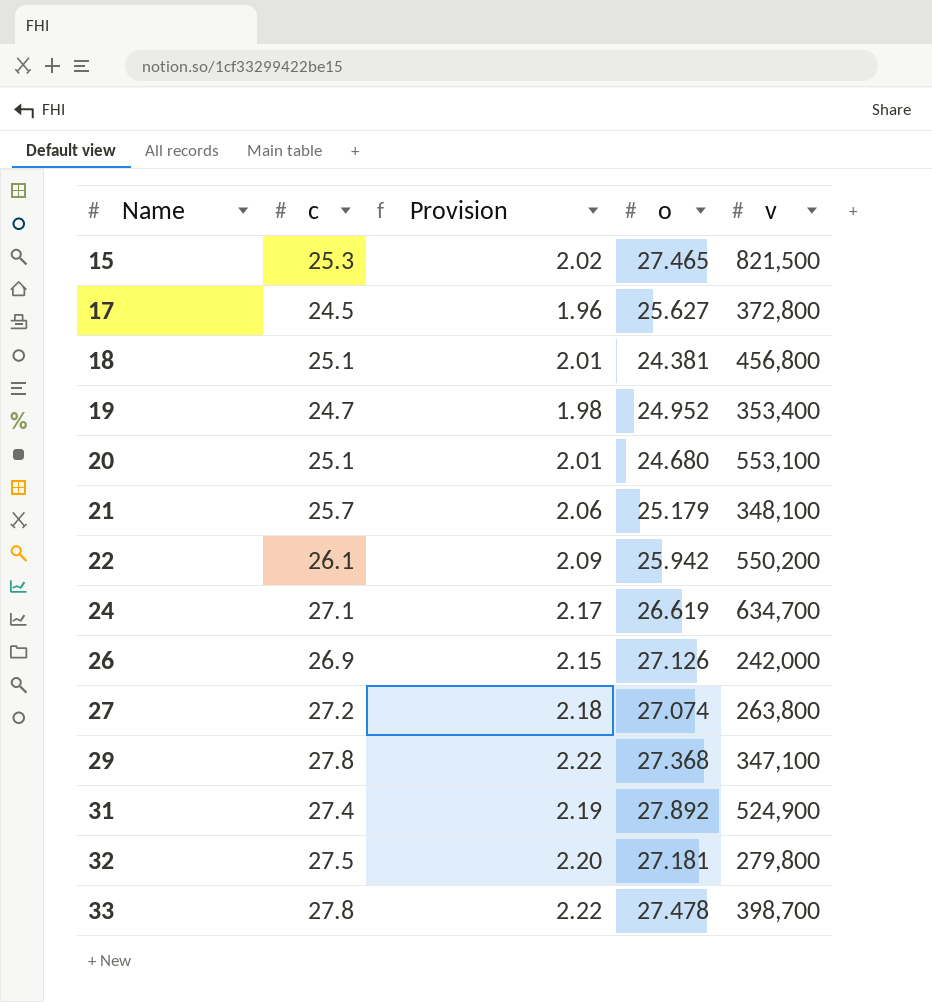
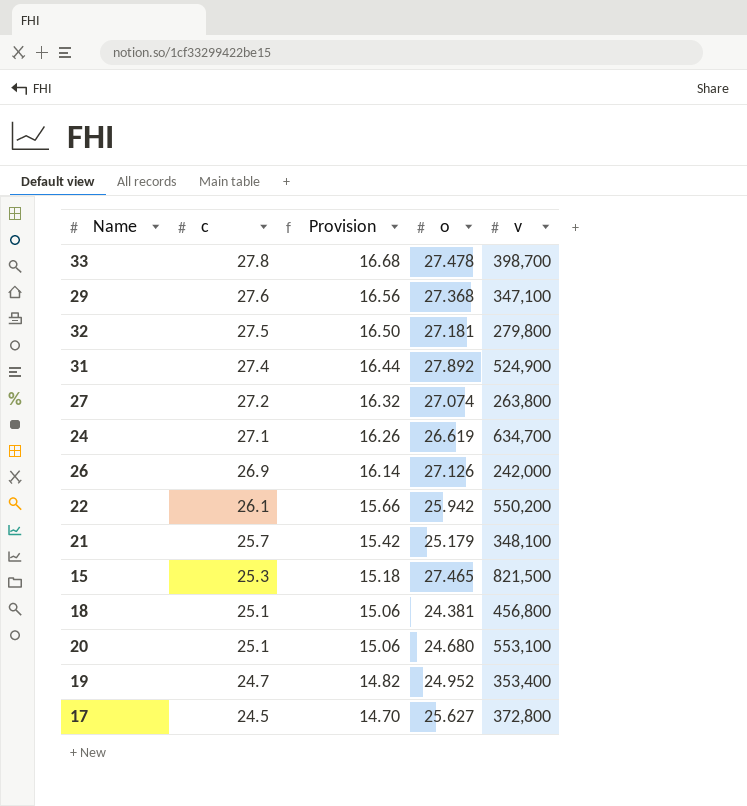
row order: Name ascending -> c descending
column Provision | formula: [c] * 0.08 -> [c] * 0.6
29 | c: 27.8 -> 27.6

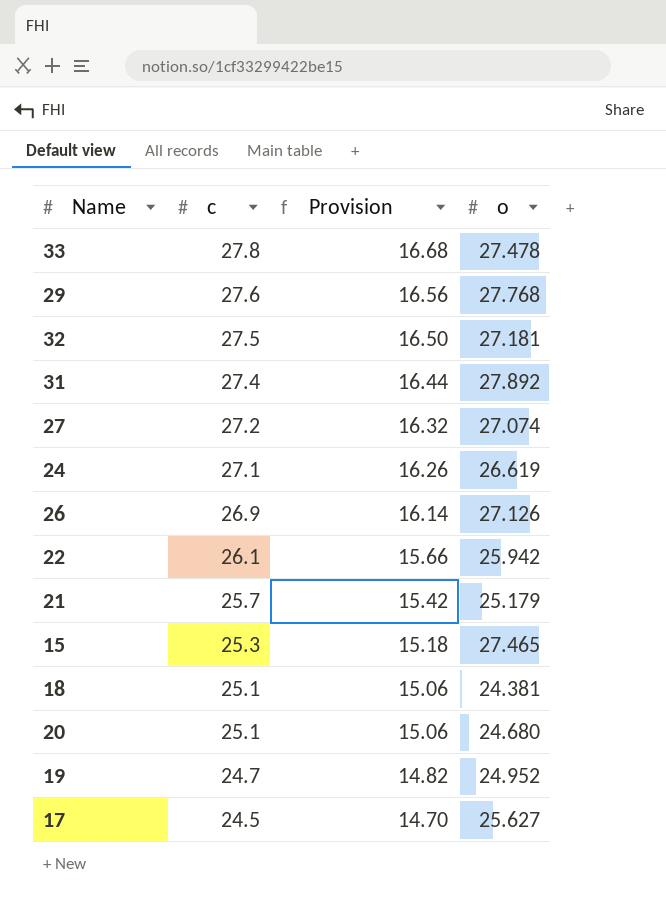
column v | position: 5 -> none
29 | o: 27.368 -> 27.768

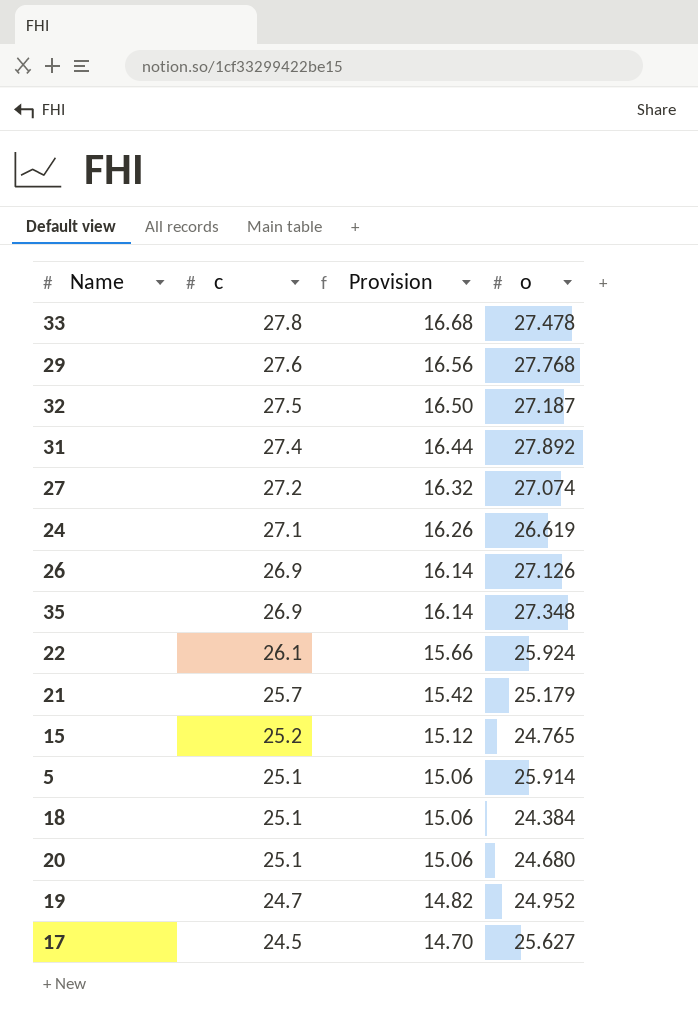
32 | o: 27.181 -> 27.187
row 35: none -> 26.9 | 16.14 | 27.348
22 | o: 25.942 -> 25.924
15 | c: 25.3 -> 25.2
15 | Provision: 15.18 -> 15.12
15 | o: 27.465 -> 24.765
row 5: none -> 25.1 | 15.06 | 25.914
18 | o: 24.381 -> 24.384

